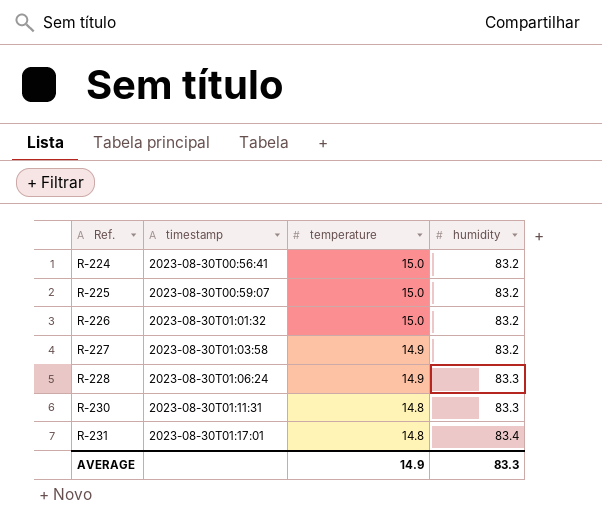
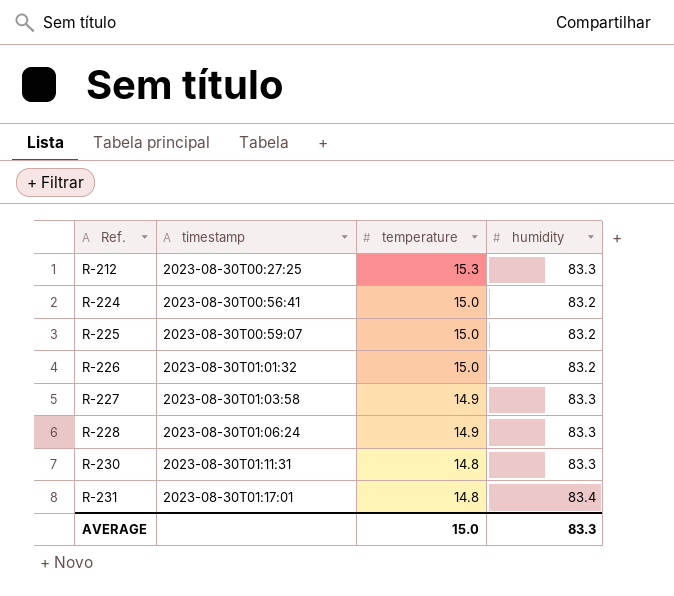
row R-212: none -> 2023-08-30T00:27:25 | 15.3 | 83.3
R-227 | humidity: 83.2 -> 83.3
AVERAGE | temperature: 14.9 -> 15.0

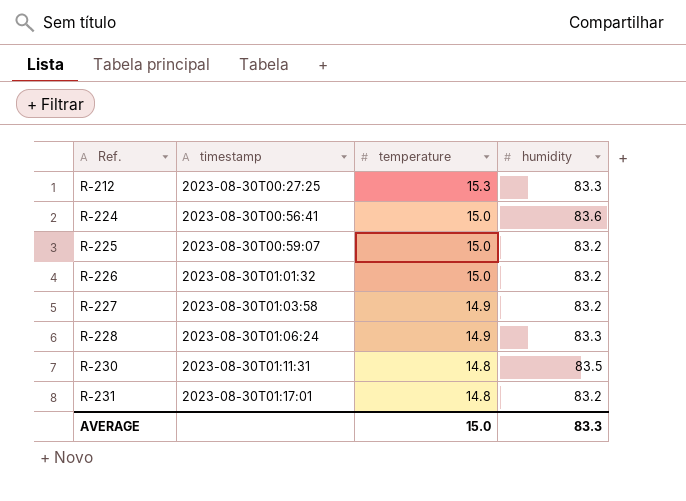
R-224 | humidity: 83.2 -> 83.6
R-227 | humidity: 83.3 -> 83.2
R-230 | humidity: 83.3 -> 83.5
R-231 | humidity: 83.4 -> 83.2

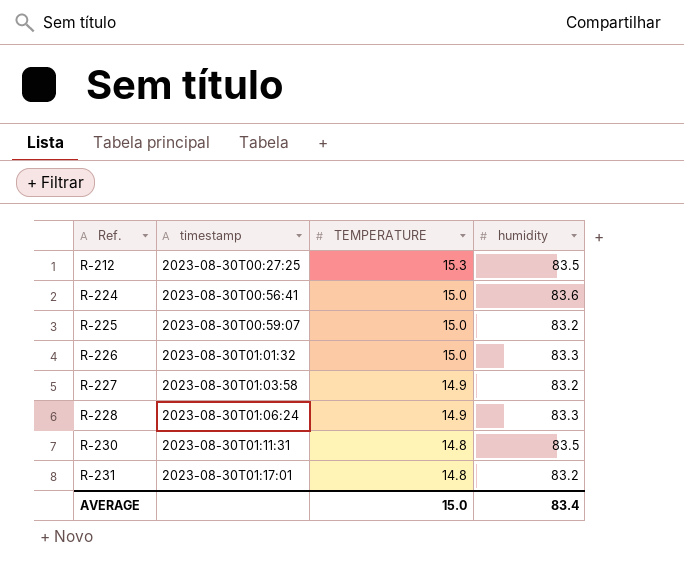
column name: temperature -> TEMPERATURE
R-212 | humidity: 83.3 -> 83.5
R-226 | humidity: 83.2 -> 83.3
AVERAGE | humidity: 83.3 -> 83.4

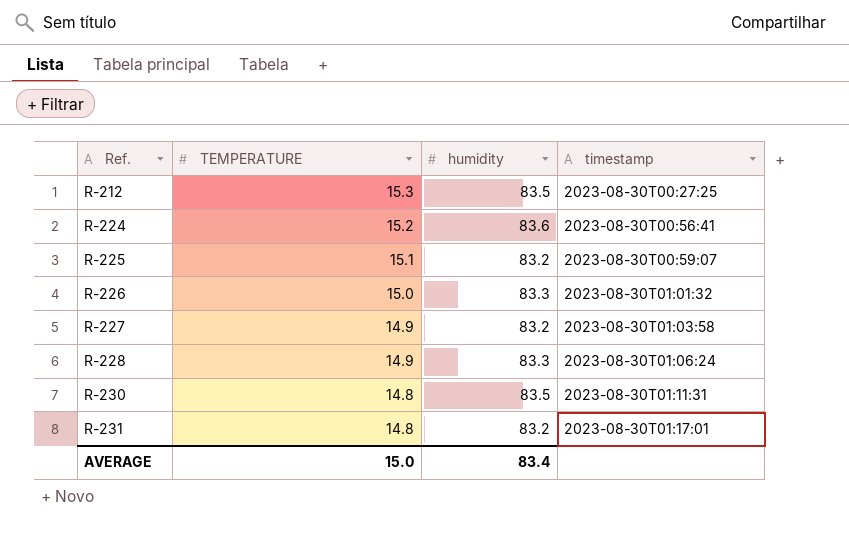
column timestamp | position: 2 -> 4
R-224 | TEMPERATURE: 15.0 -> 15.2
R-225 | TEMPERATURE: 15.0 -> 15.1

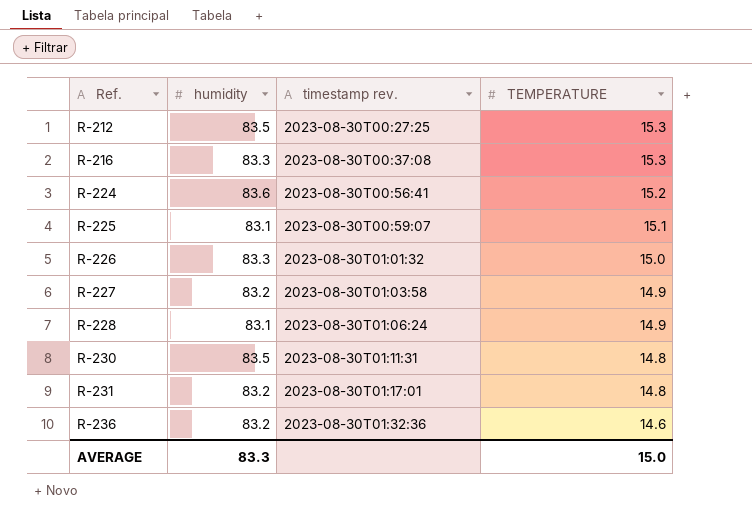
column name: timestamp -> timestamp rev.
column TEMPERATURE | position: 2 -> 4
row R-216: none -> 83.3 | 2023-08-30T00:37:08 | 15.3
R-225 | humidity: 83.2 -> 83.1
R-228 | humidity: 83.3 -> 83.1
row R-236: none -> 83.2 | 2023-08-30T01:32:36 | 14.6
AVERAGE | humidity: 83.4 -> 83.3

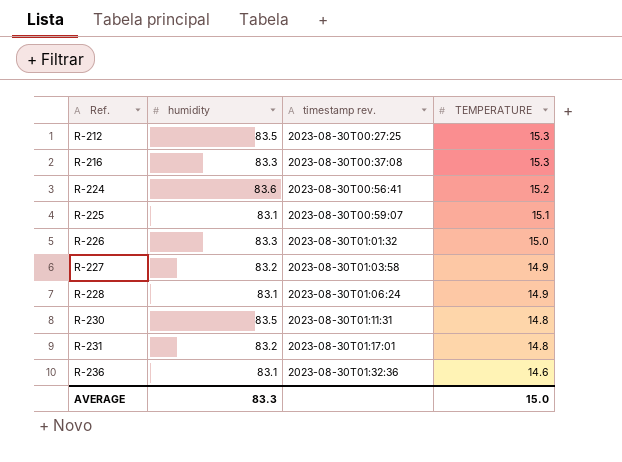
R-236 | humidity: 83.2 -> 83.1

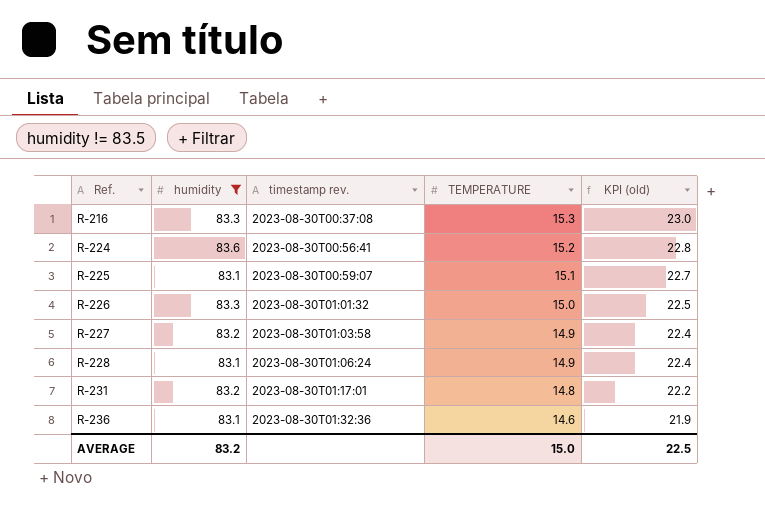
filter: none -> humidity != 83.5
column KPI (old) | formula: none -> [TEMPERATURE] * 1.5
AVERAGE | humidity: 83.3 -> 83.2

